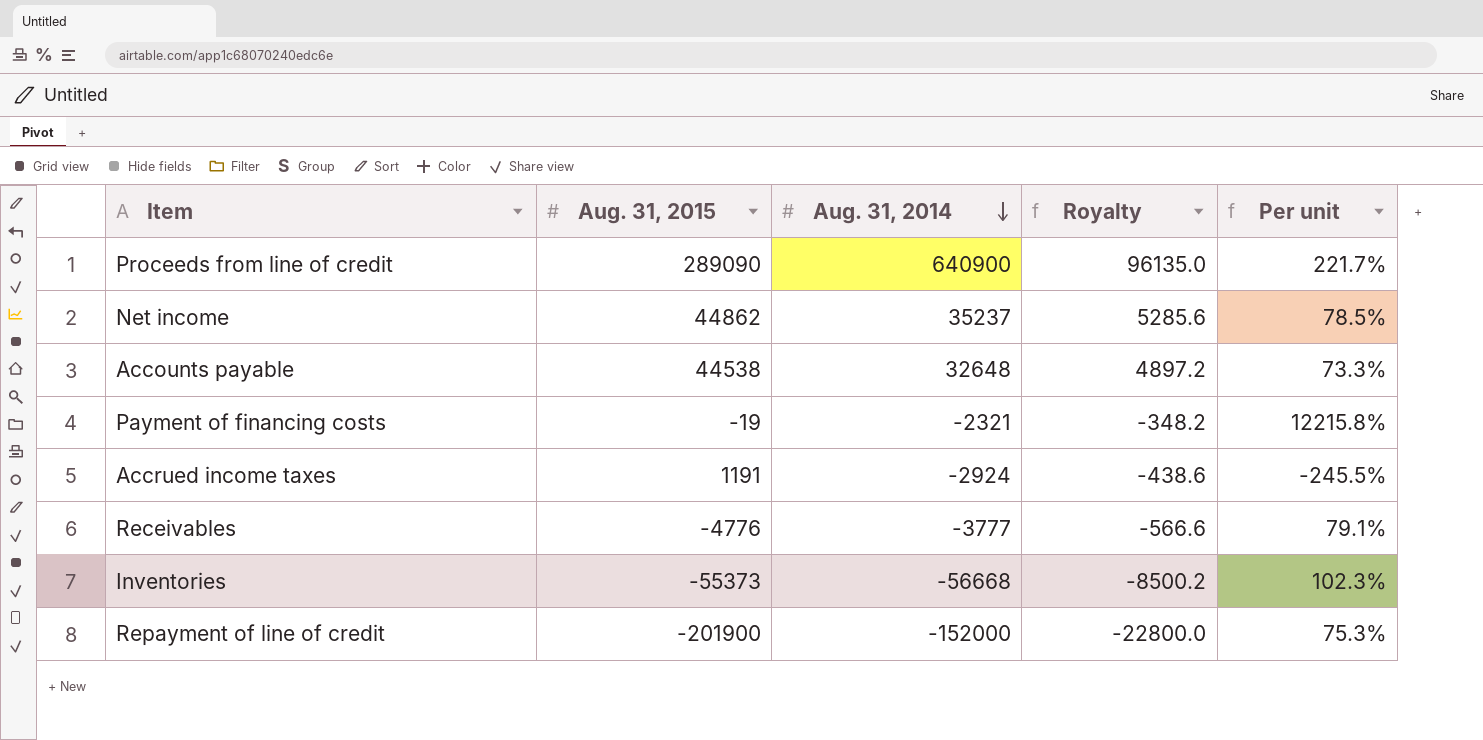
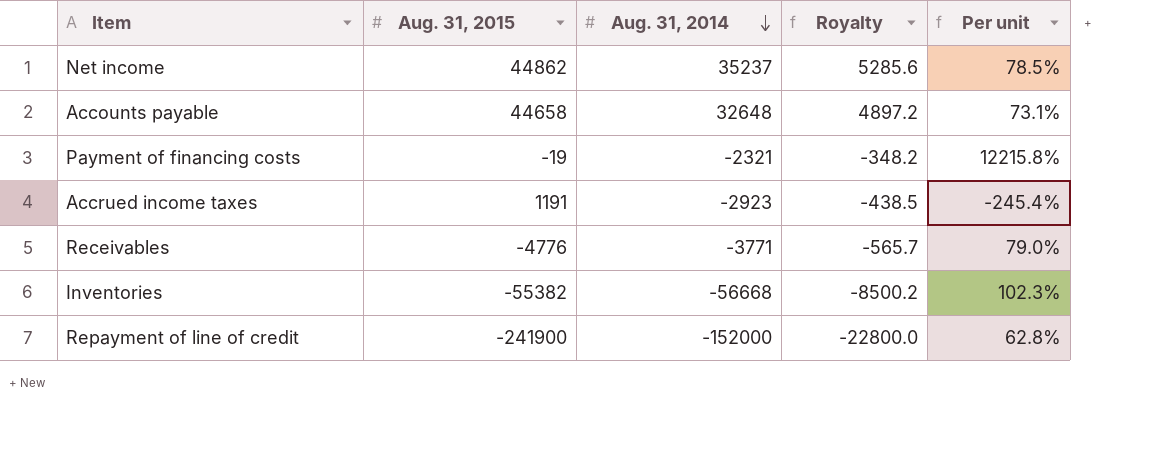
row Proceeds from line of credit: 289090 | 640900 | 96135.0 | 221.7% -> none
Accounts payable | Aug. 31, 2015: 44538 -> 44658
Accounts payable | Per unit: 73.3% -> 73.1%
Accrued income taxes | Aug. 31, 2014: -2924 -> -2923
Accrued income taxes | Royalty: -438.6 -> -438.5
Accrued income taxes | Per unit: -245.5% -> -245.4%
Receivables | Aug. 31, 2014: -3777 -> -3771
Receivables | Royalty: -566.6 -> -565.7
Receivables | Per unit: 79.1% -> 79.0%
Inventories | Aug. 31, 2015: -55373 -> -55382
Repayment of line of credit | Aug. 31, 2015: -201900 -> -241900
Repayment of line of credit | Per unit: 75.3% -> 62.8%

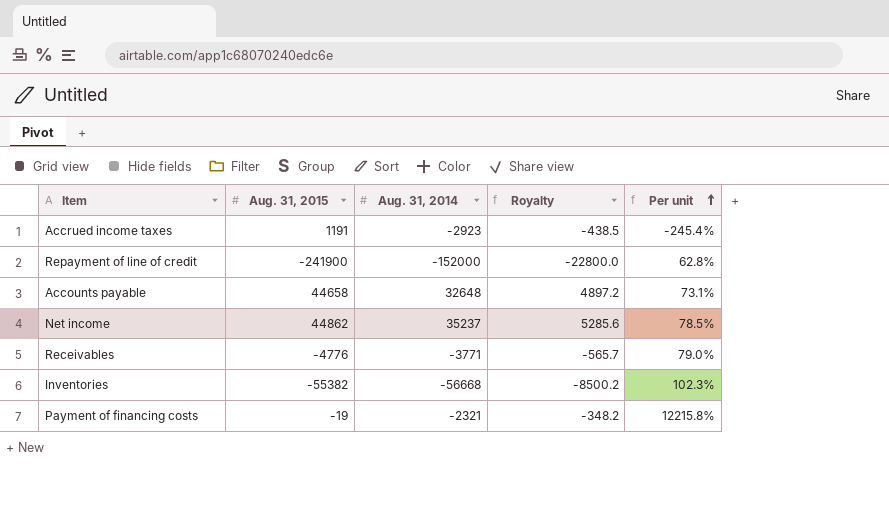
row order: Aug. 31, 2014 descending -> Per unit ascending

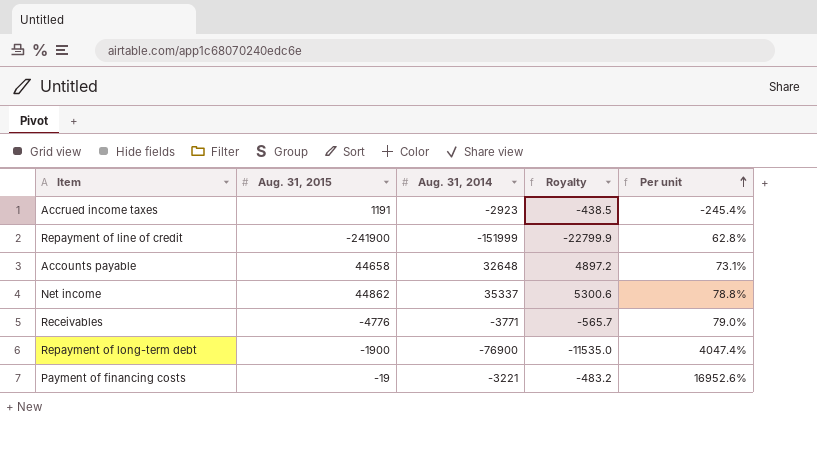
row Inventories: -55382 | -56668 | -8500.2 | 102.3% -> none
Repayment of line of credit | Aug. 31, 2014: -152000 -> -151999
Repayment of line of credit | Royalty: -22800.0 -> -22799.9
Net income | Aug. 31, 2014: 35237 -> 35337
Net income | Royalty: 5285.6 -> 5300.6
Net income | Per unit: 78.5% -> 78.8%
row Repayment of long-term debt: none -> -1900 | -76900 | -11535.0 | 4047.4%
Payment of financing costs | Aug. 31, 2014: -2321 -> -3221
Payment of financing costs | Royalty: -348.2 -> -483.2
Payment of financing costs | Per unit: 12215.8% -> 16952.6%

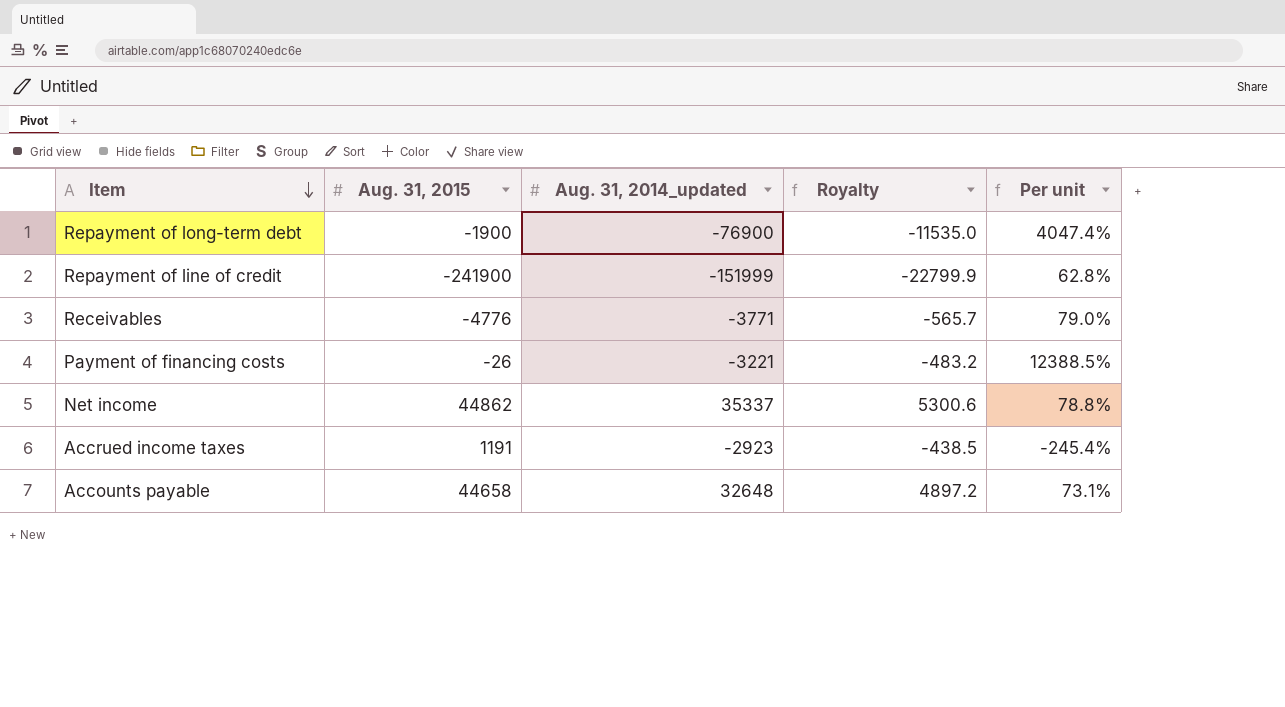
row order: Per unit ascending -> Item descending
column name: Aug. 31, 2014 -> Aug. 31, 2014_updated
Payment of financing costs | Aug. 31, 2015: -19 -> -26
Payment of financing costs | Per unit: 16952.6% -> 12388.5%

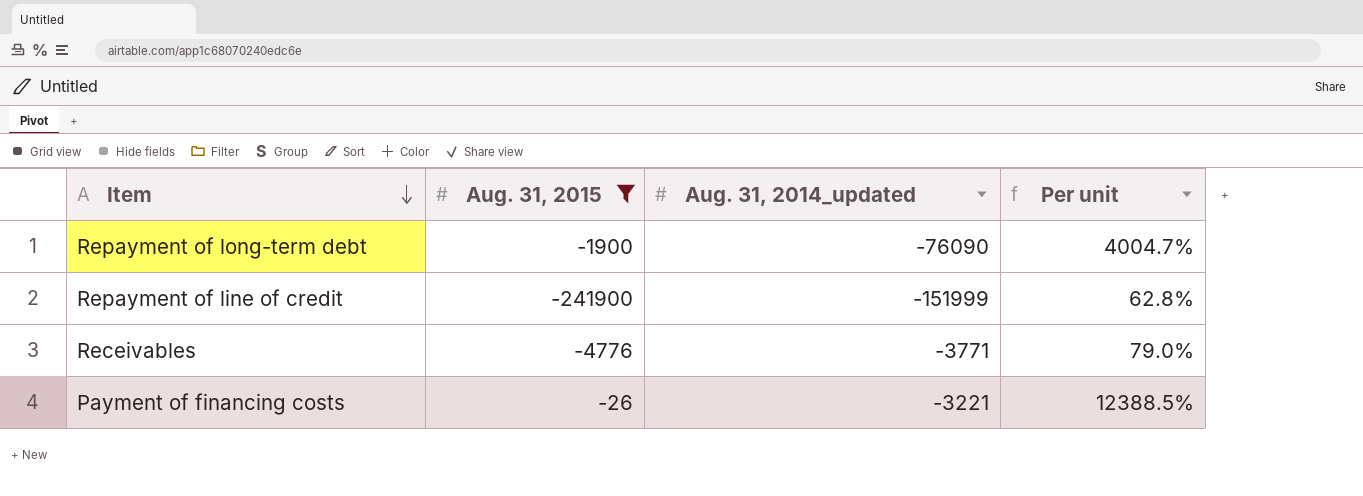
filter: none -> Aug. 31, 2015 <= -26
column Royalty | formula: [Aug. 31, 2014_updated] * 0.15 -> none
Repayment of long-term debt | Aug. 31, 2014_updated: -76900 -> -76090
Repayment of long-term debt | Per unit: 4047.4% -> 4004.7%

